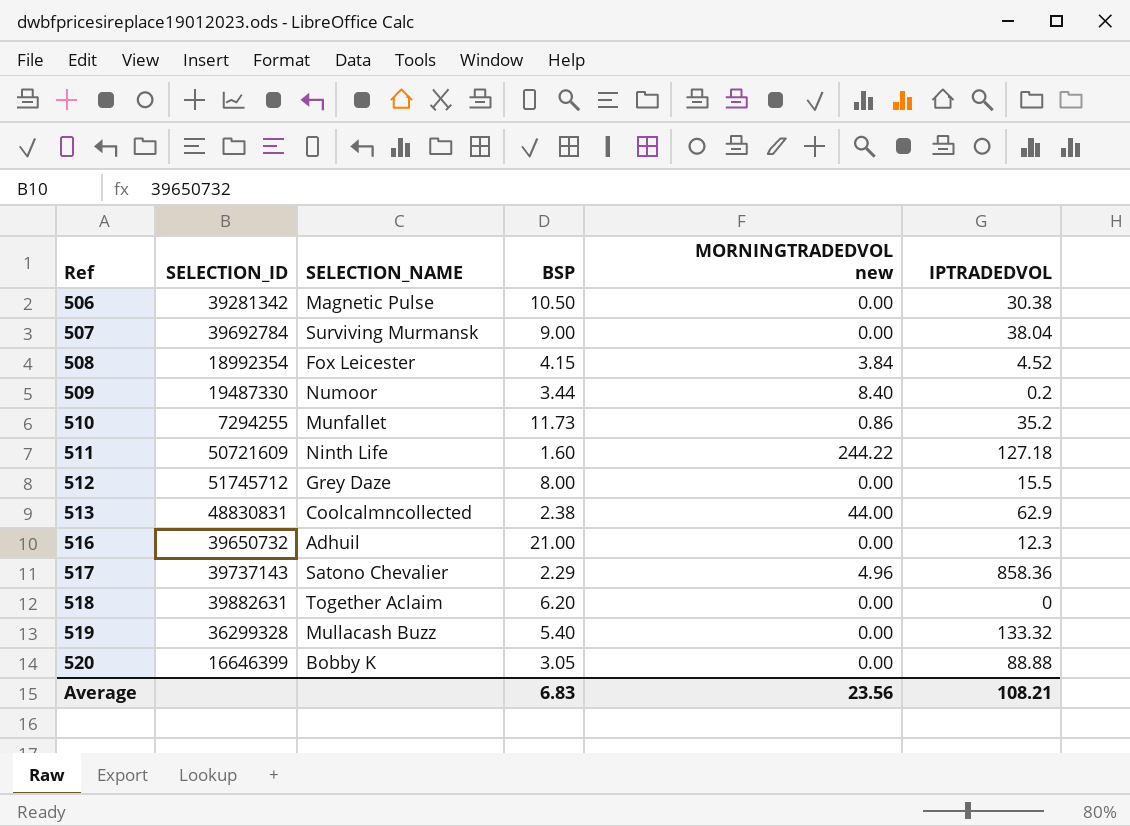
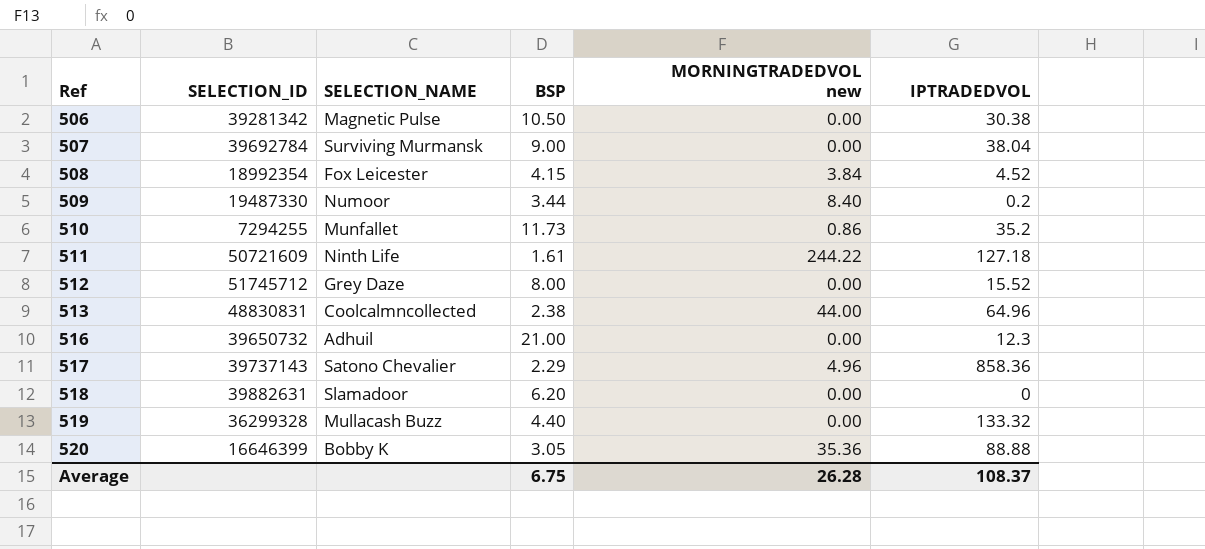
511 | BSP: 1.60 -> 1.61
512 | IPTRADEDVOL: 15.5 -> 15.52
513 | IPTRADEDVOL: 62.9 -> 64.96
518 | SELECTION_NAME: Together Aclaim -> Slamadoor
519 | BSP: 5.40 -> 4.40
520 | MORNINGTRADEDVOL new: 0.00 -> 35.36
Average | BSP: 6.83 -> 6.75
Average | MORNINGTRADEDVOL new: 23.56 -> 26.28
Average | IPTRADEDVOL: 108.21 -> 108.37

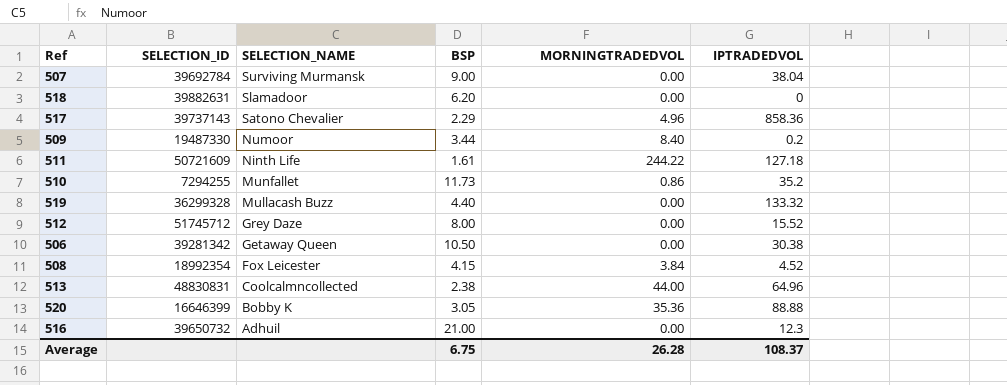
row order: Ref ascending -> SELECTION_NAME descending
column name: MORNINGTRADEDVOL new -> MORNINGTRADEDVOL
506 | SELECTION_NAME: Magnetic Pulse -> Getaway Queen

